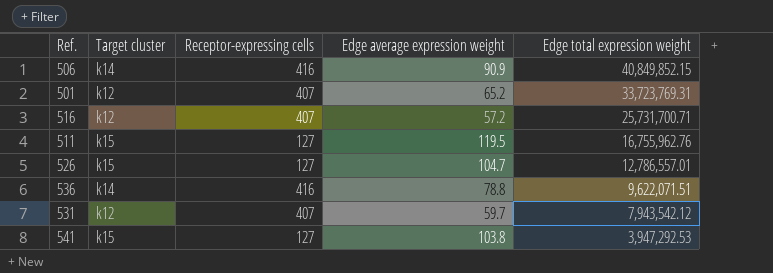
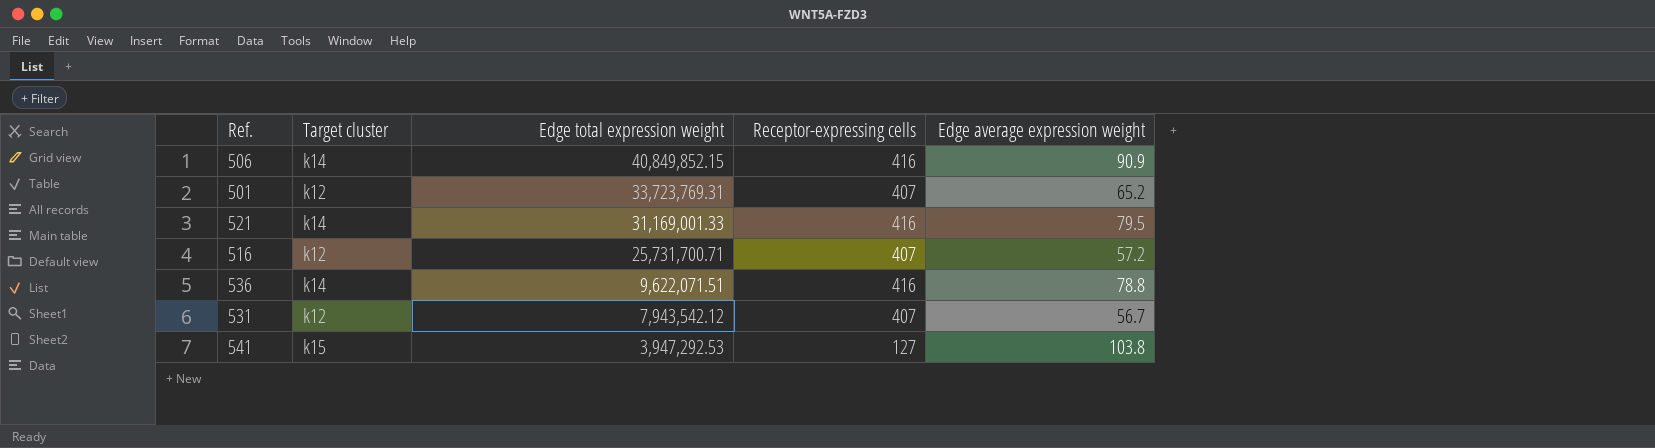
column Edge total expression weight | position: 5 -> 3
row 511: k15 | 127 | 119.5 | 16,755,962.76 -> none
row 526: k15 | 127 | 104.7 | 12,786,557.01 -> none
row 521: none -> k14 | 31,169,001.33 | 416 | 79.5
531 | Edge average expression weight: 59.7 -> 56.7

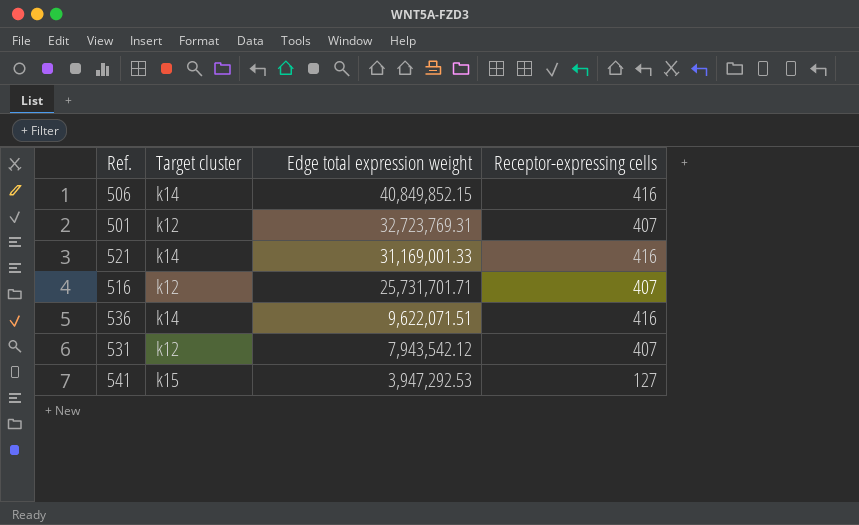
column Edge average expression weight | position: 5 -> none
501 | Edge total expression weight: 33,723,769.31 -> 32,723,769.31
516 | Edge total expression weight: 25,731,700.71 -> 25,731,701.71

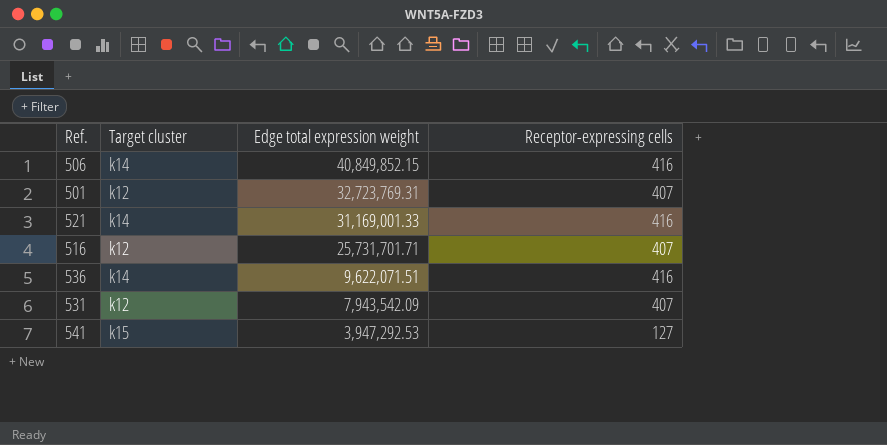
531 | Edge total expression weight: 7,943,542.12 -> 7,943,542.09

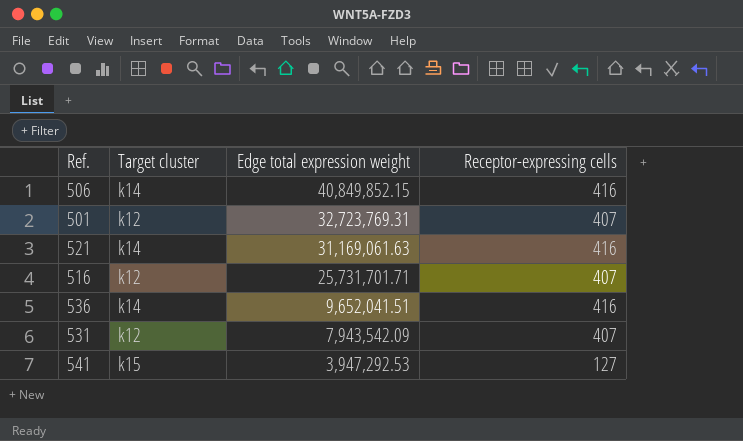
521 | Edge total expression weight: 31,169,001.33 -> 31,169,061.63
536 | Edge total expression weight: 9,622,071.51 -> 9,652,041.51

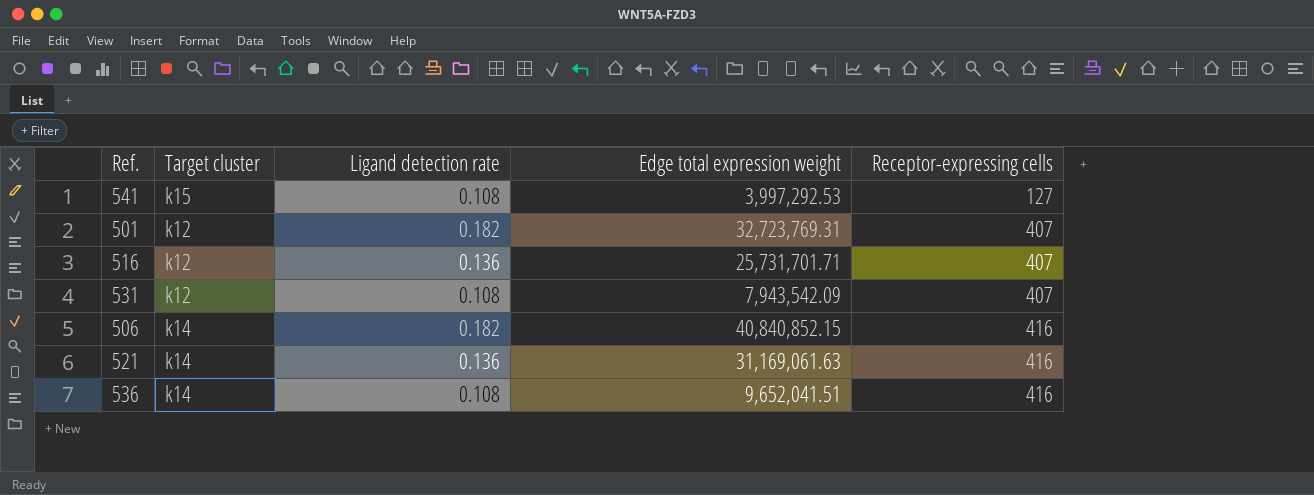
row order: Edge total expression weight descending -> Receptor-expressing cells ascending
column Ligand detection rate | position: none -> 3
541 | Edge total expression weight: 3,947,292.53 -> 3,997,292.53
506 | Edge total expression weight: 40,849,852.15 -> 40,840,852.15

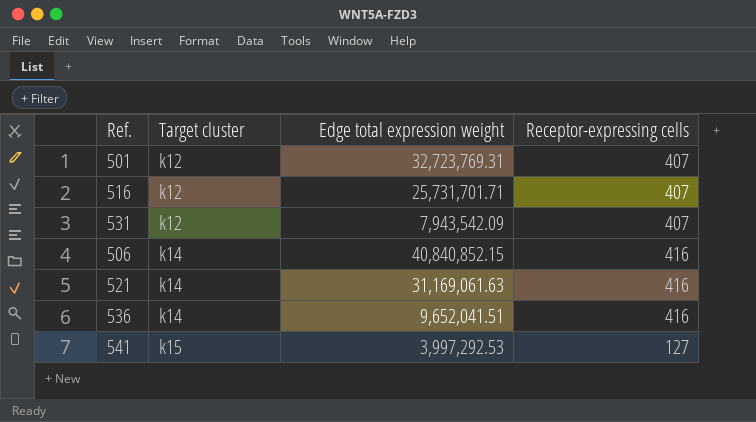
row order: Receptor-expressing cells ascending -> Target cluster ascending
column Ligand detection rate | position: 3 -> none

